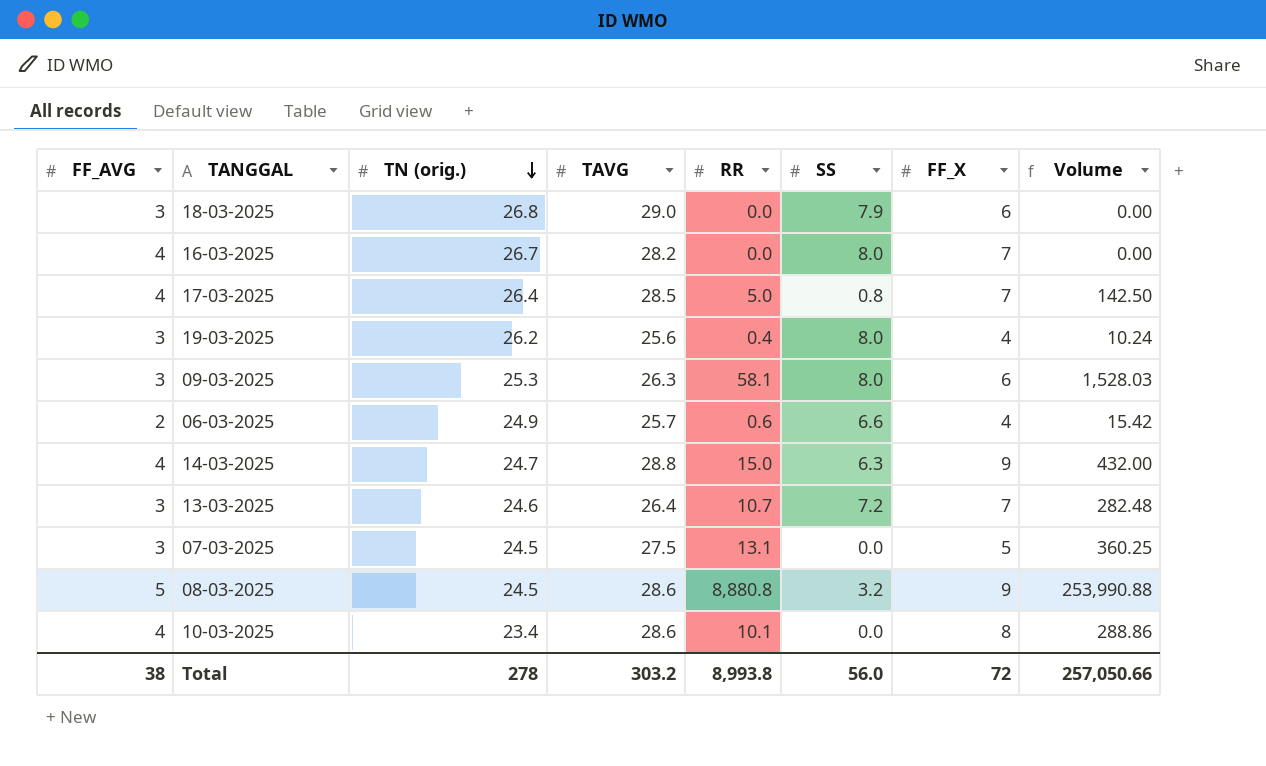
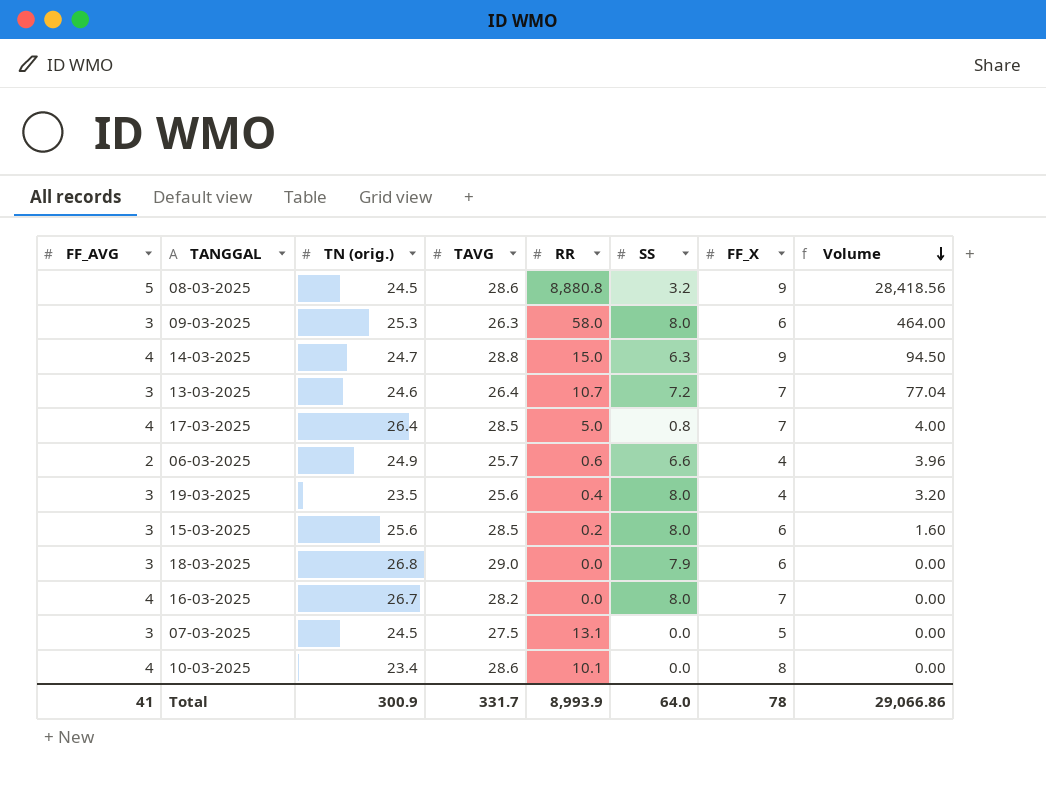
row order: TN (orig.) descending -> Volume descending
column Volume | formula: [TAVG] * [RR] -> [RR] * [SS]
09-03-2025 | RR: 58.1 -> 58.0
19-03-2025 | TN (orig.): 26.2 -> 23.5
row 15-03-2025: none -> 3 | 25.6 | 28.5 | 0.2 | 8.0 | 6 | 1.60
Total | FF_AVG: 38 -> 41
Total | TN (orig.): 278 -> 300.9
Total | TAVG: 303.2 -> 331.7
Total | RR: 8,993.8 -> 8,993.9
Total | SS: 56.0 -> 64.0
Total | FF_X: 72 -> 78
Total | Volume: 257,050.66 -> 29,066.86

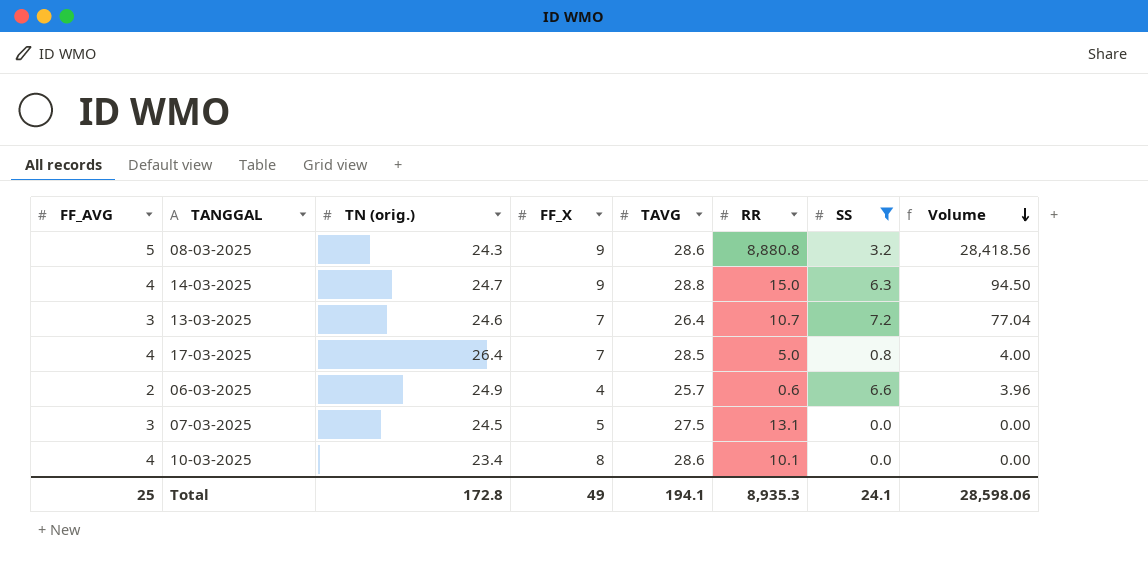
filter: none -> SS <= 7.2
column FF_X | position: 7 -> 4
08-03-2025 | TN (orig.): 24.5 -> 24.3
Total | FF_AVG: 41 -> 25
Total | TN (orig.): 300.9 -> 172.8
Total | FF_X: 78 -> 49
Total | TAVG: 331.7 -> 194.1
Total | RR: 8,993.9 -> 8,935.3
Total | SS: 64.0 -> 24.1
Total | Volume: 29,066.86 -> 28,598.06

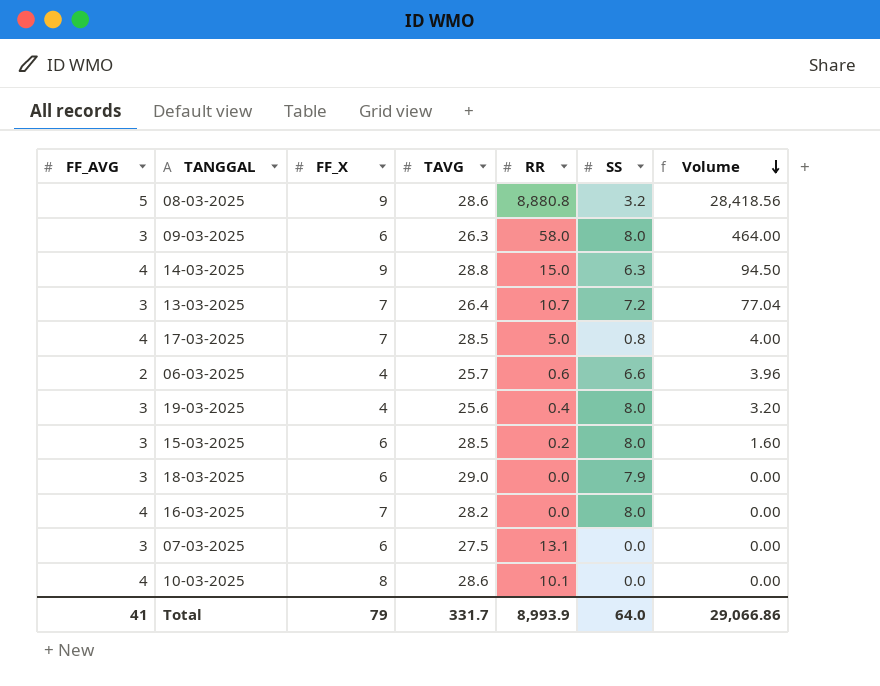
filter: SS <= 7.2 -> none
column TN (orig.) | position: 3 -> none
07-03-2025 | FF_X: 5 -> 6
Total | FF_AVG: 25 -> 41
Total | FF_X: 49 -> 79
Total | TAVG: 194.1 -> 331.7
Total | RR: 8,935.3 -> 8,993.9
Total | SS: 24.1 -> 64.0
Total | Volume: 28,598.06 -> 29,066.86

